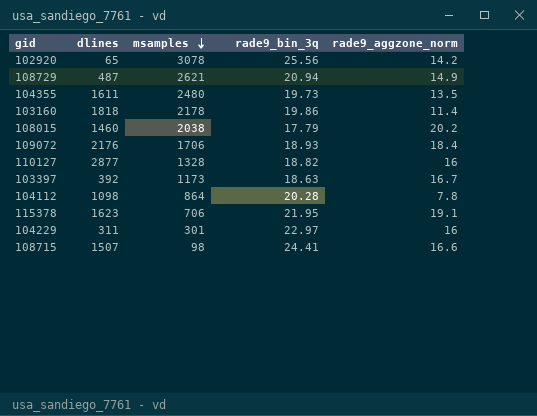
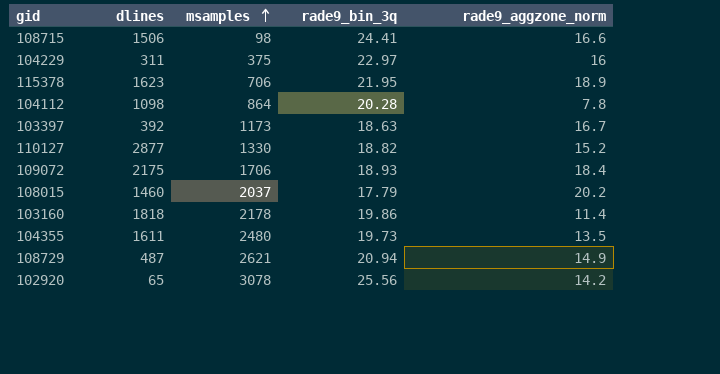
row order: msamples descending -> msamples ascending
108715 | dlines: 1507 -> 1506
104229 | msamples: 301 -> 375
115378 | rade9_aggzone_norm: 19.1 -> 18.9
110127 | msamples: 1328 -> 1330
110127 | rade9_aggzone_norm: 16 -> 15.2
109072 | dlines: 2176 -> 2175
108015 | msamples: 2038 -> 2037

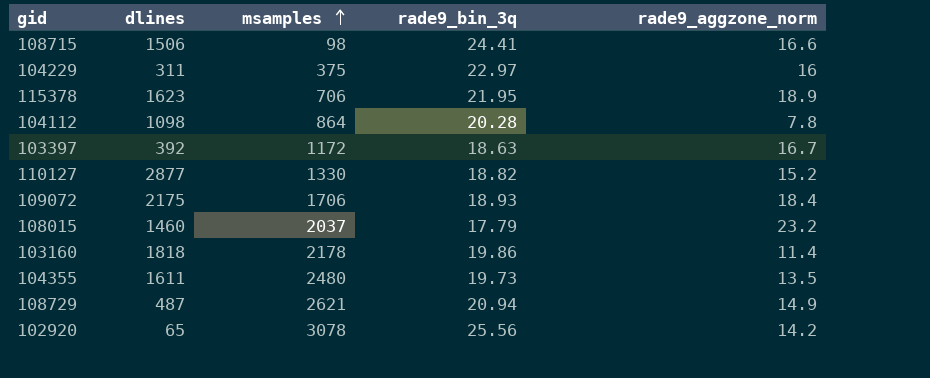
103397 | msamples: 1173 -> 1172
108015 | rade9_aggzone_norm: 20.2 -> 23.2

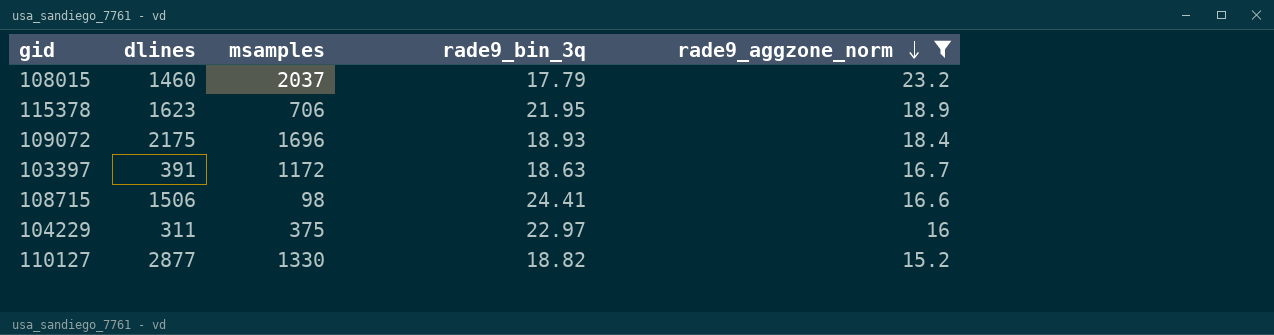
filter: none -> rade9_aggzone_norm >= 15.2
row order: msamples ascending -> rade9_aggzone_norm descending
109072 | msamples: 1706 -> 1696
103397 | dlines: 392 -> 391

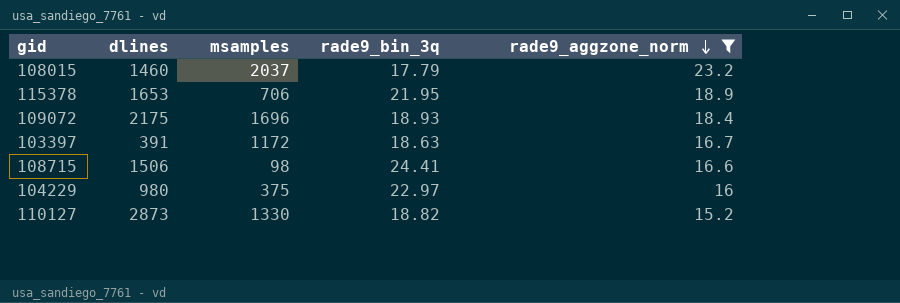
115378 | dlines: 1623 -> 1653
104229 | dlines: 311 -> 980
110127 | dlines: 2877 -> 2873

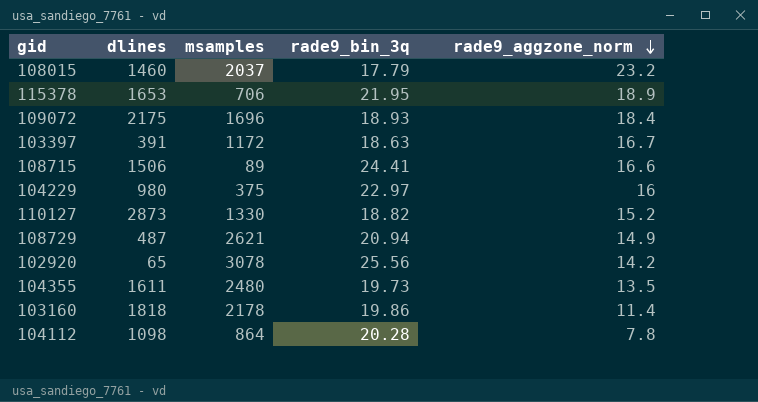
filter: rade9_aggzone_norm >= 15.2 -> none
108715 | msamples: 98 -> 89

